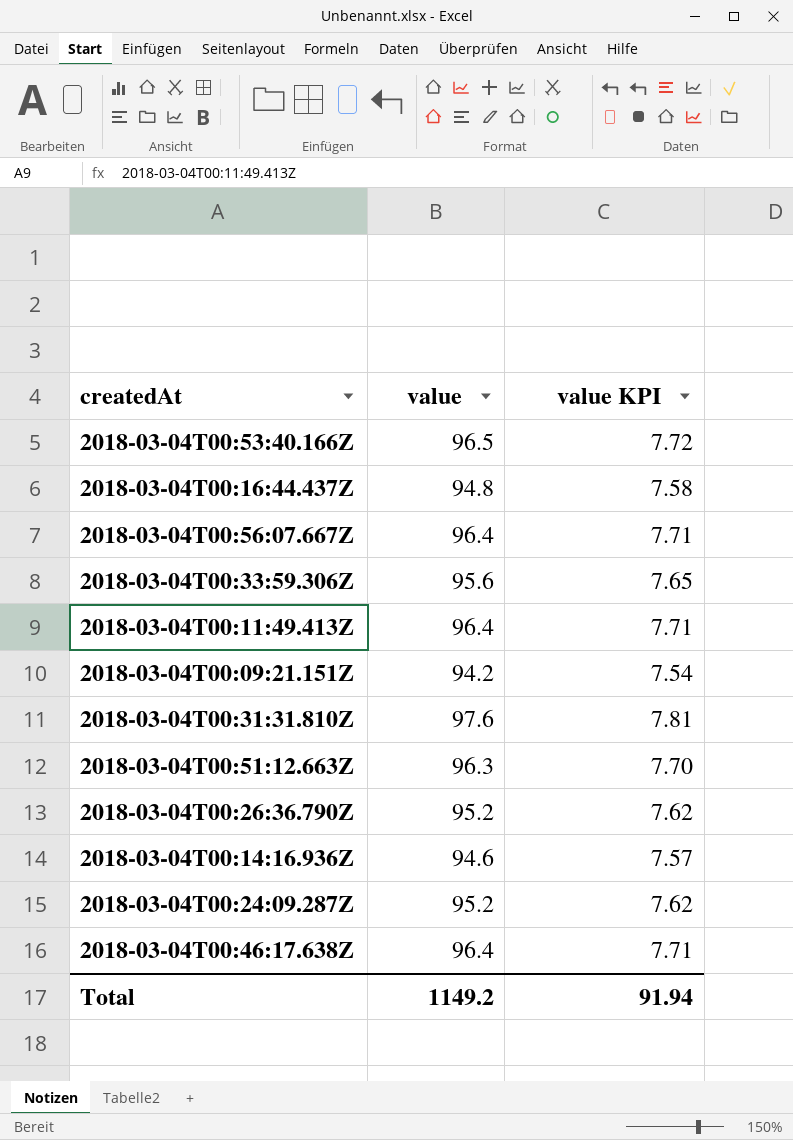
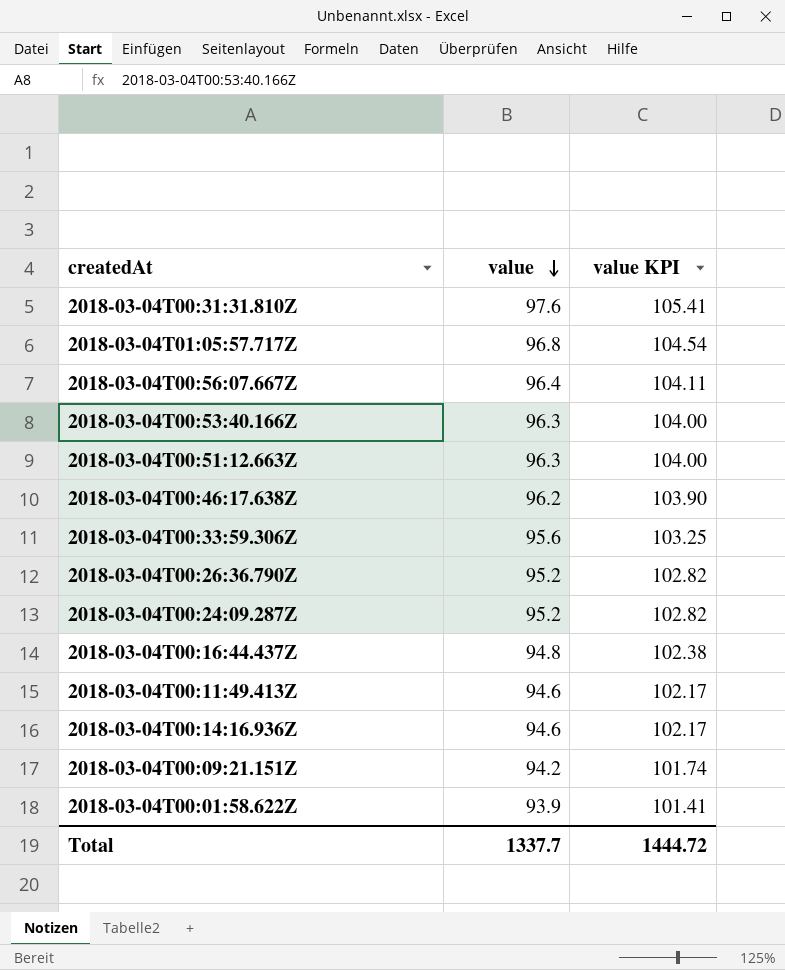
row order: none -> value descending
column value KPI | formula: [value] * 0.08 -> [value] * 1.08
row 2018-03-04T01:05:57.717Z: none -> 96.8 | 104.54
2018-03-04T00:53:40.166Z | value: 96.5 -> 96.3
2018-03-04T00:46:17.638Z | value: 96.4 -> 96.2
2018-03-04T00:11:49.413Z | value: 96.4 -> 94.6
row 2018-03-04T00:01:58.622Z: none -> 93.9 | 101.41
Total | value: 1149.2 -> 1337.7
Total | value KPI: 91.94 -> 1444.72

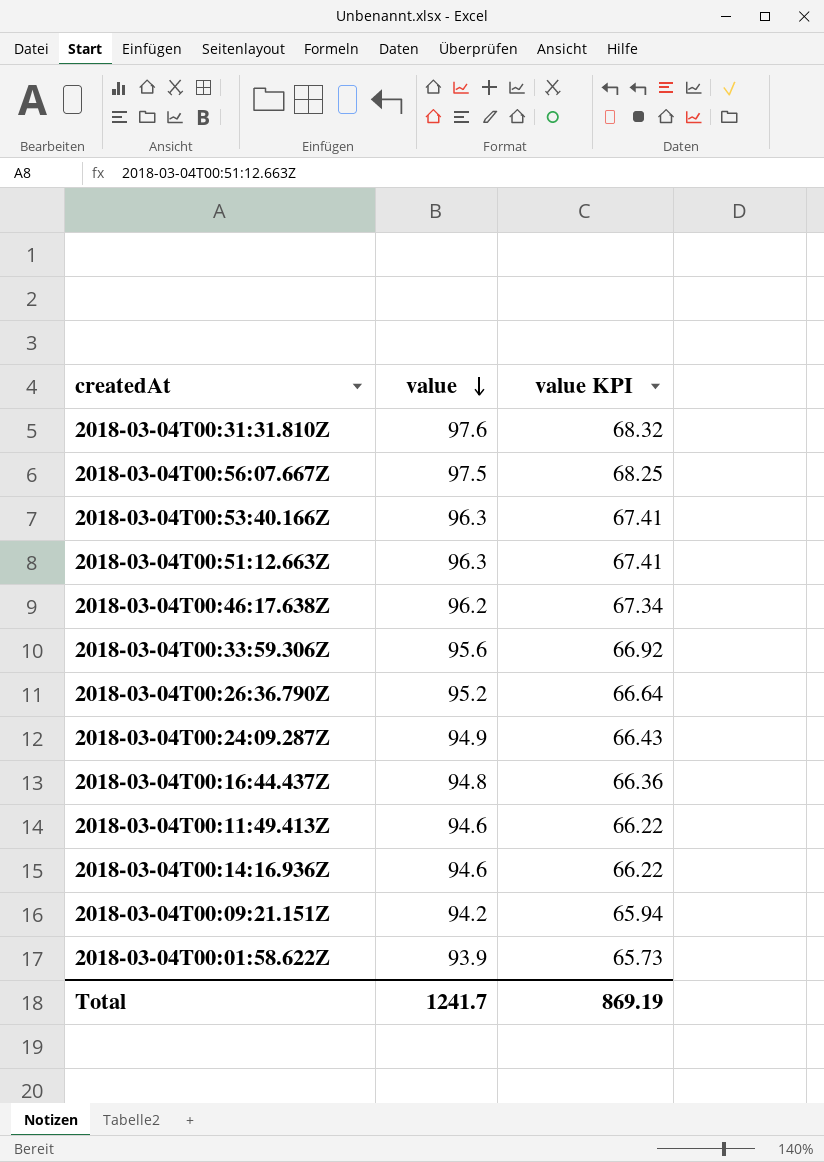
column value KPI | formula: [value] * 1.08 -> [value] * 0.7
row 2018-03-04T01:05:57.717Z: 96.8 | 104.54 -> none
2018-03-04T00:56:07.667Z | value: 96.4 -> 97.5
2018-03-04T00:24:09.287Z | value: 95.2 -> 94.9
Total | value: 1337.7 -> 1241.7
Total | value KPI: 1444.72 -> 869.19

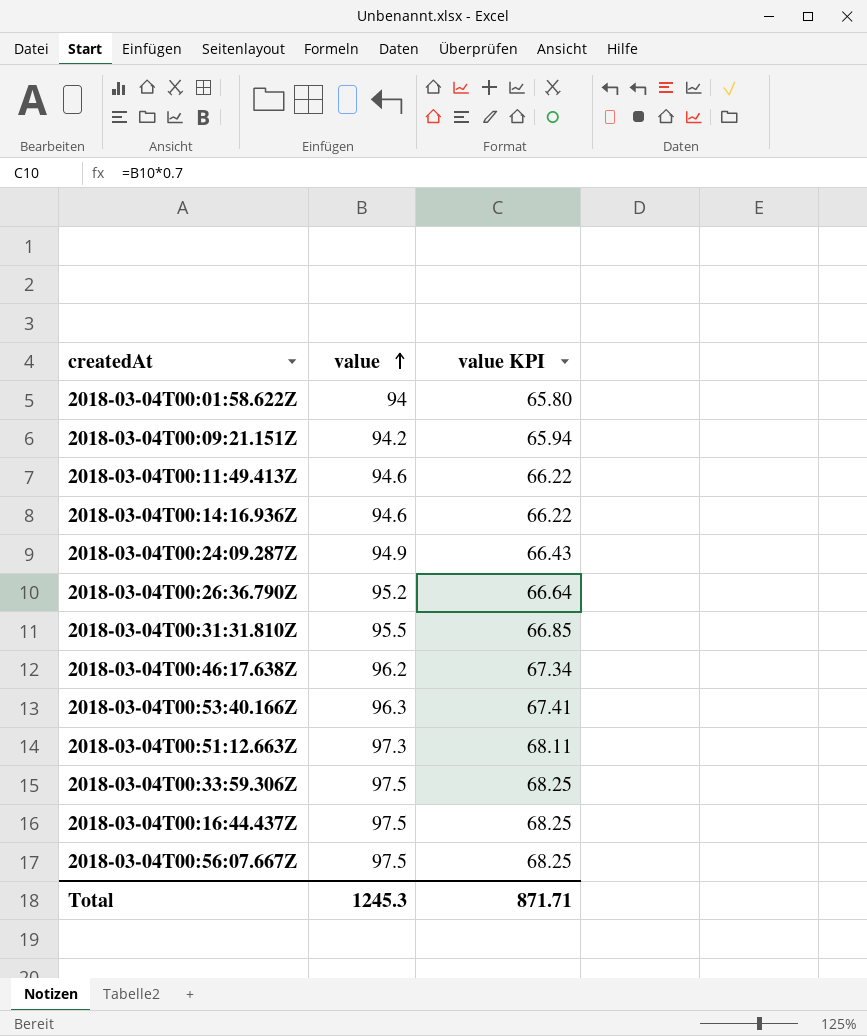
row order: value descending -> value ascending
2018-03-04T00:01:58.622Z | value: 93.9 -> 94
2018-03-04T00:01:58.622Z | value KPI: 65.73 -> 65.80
2018-03-04T00:31:31.810Z | value: 97.6 -> 95.5
2018-03-04T00:31:31.810Z | value KPI: 68.32 -> 66.85
2018-03-04T00:51:12.663Z | value: 96.3 -> 97.3
2018-03-04T00:51:12.663Z | value KPI: 67.41 -> 68.11
2018-03-04T00:33:59.306Z | value: 95.6 -> 97.5
2018-03-04T00:33:59.306Z | value KPI: 66.92 -> 68.25
2018-03-04T00:16:44.437Z | value: 94.8 -> 97.5
2018-03-04T00:16:44.437Z | value KPI: 66.36 -> 68.25
Total | value: 1241.7 -> 1245.3
Total | value KPI: 869.19 -> 871.71

